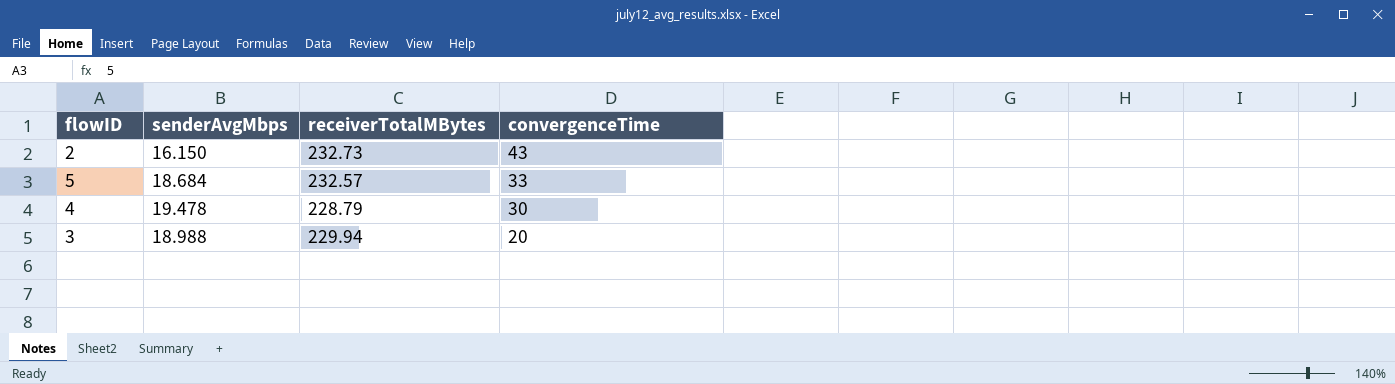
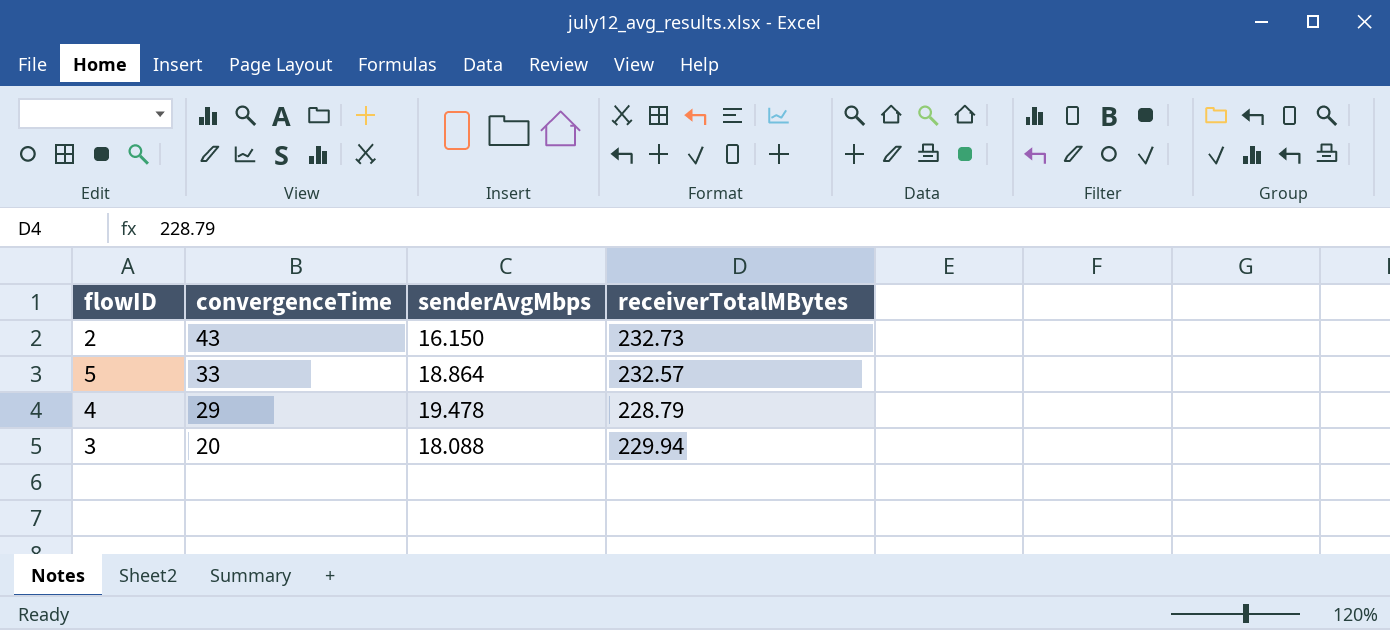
column convergenceTime | position: 4 -> 2
5 | senderAvgMbps: 18.684 -> 18.864
4 | convergenceTime: 30 -> 29
3 | senderAvgMbps: 18.988 -> 18.088

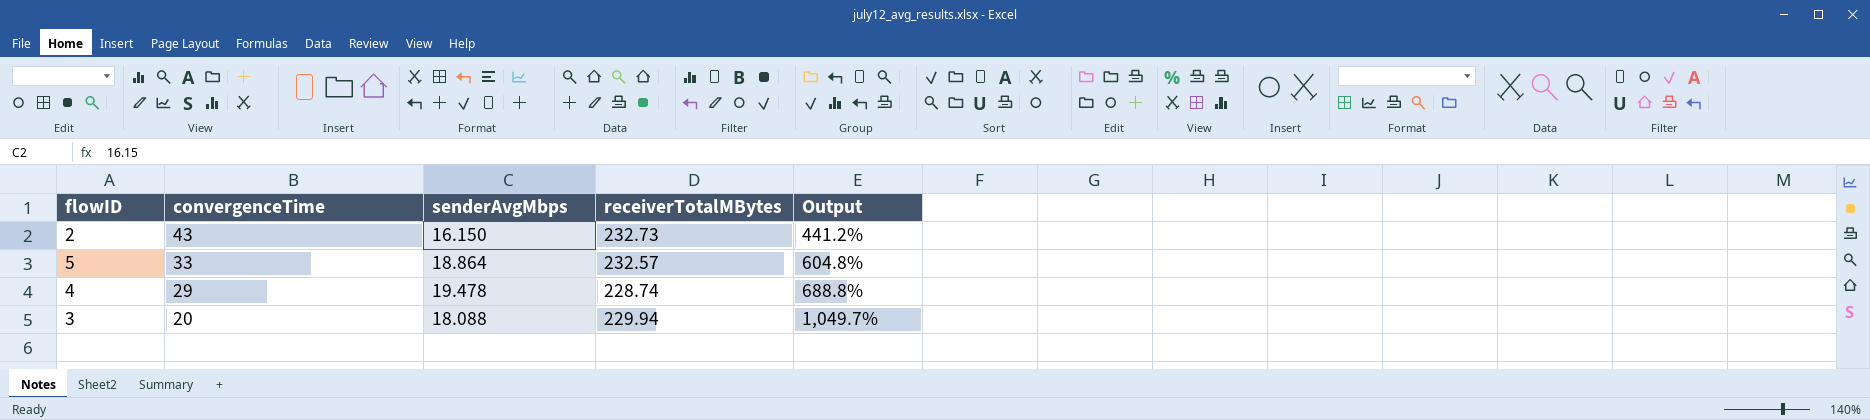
column Output | formula: none -> ([receiverTotalMBytes] - [convergenceTime]) / [convergenceTime]
4 | receiverTotalMBytes: 228.79 -> 228.74

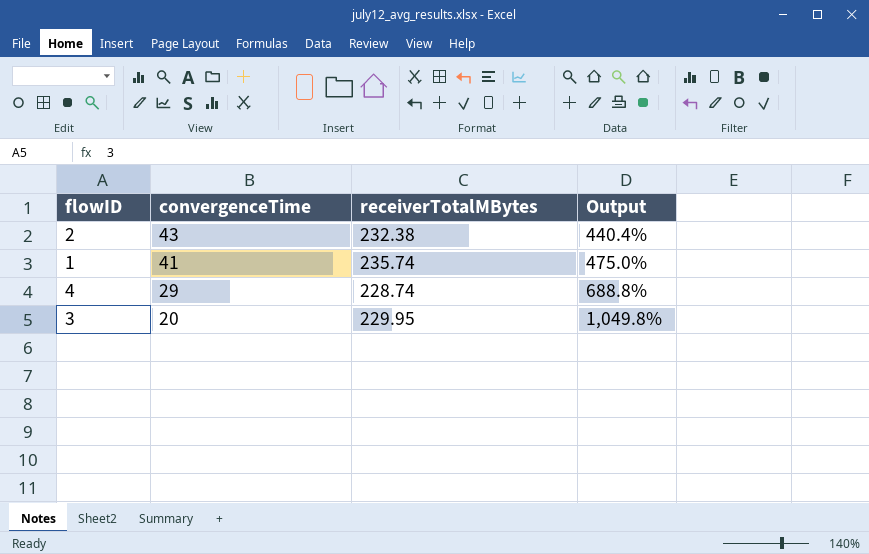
column senderAvgMbps | position: 3 -> none
row 5: 33 | 18.864 | 232.57 | 604.8% -> none
2 | receiverTotalMBytes: 232.73 -> 232.38
2 | Output: 441.2% -> 440.4%
row 1: none -> 41 | 235.74 | 475.0%
3 | receiverTotalMBytes: 229.94 -> 229.95
3 | Output: 1,049.7% -> 1,049.8%

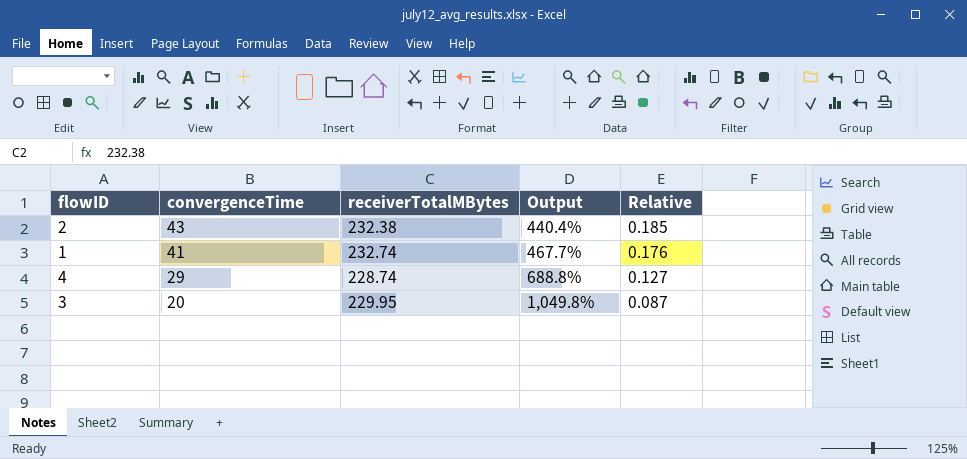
column Relative | formula: none -> [convergenceTime] / [receiverTotalMBytes]
1 | receiverTotalMBytes: 235.74 -> 232.74
1 | Output: 475.0% -> 467.7%

